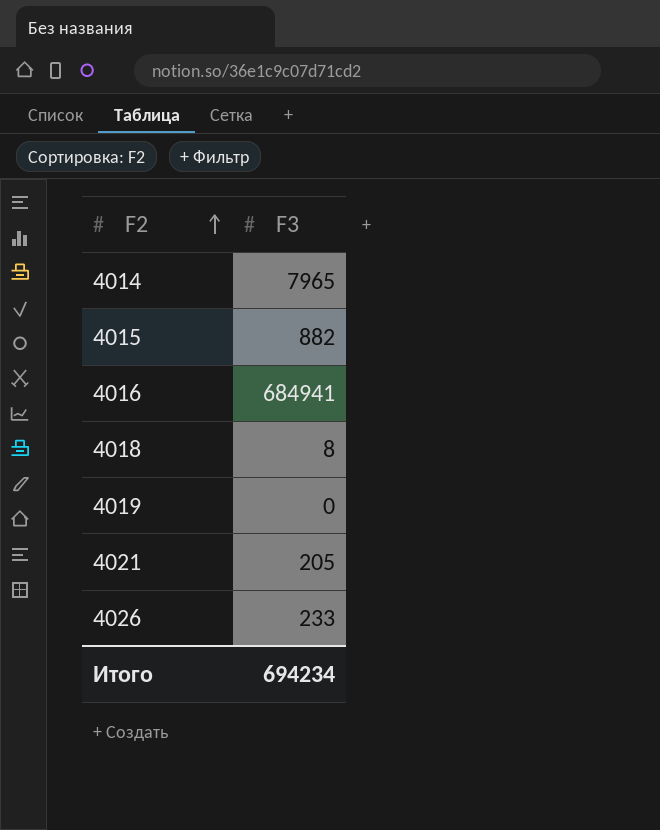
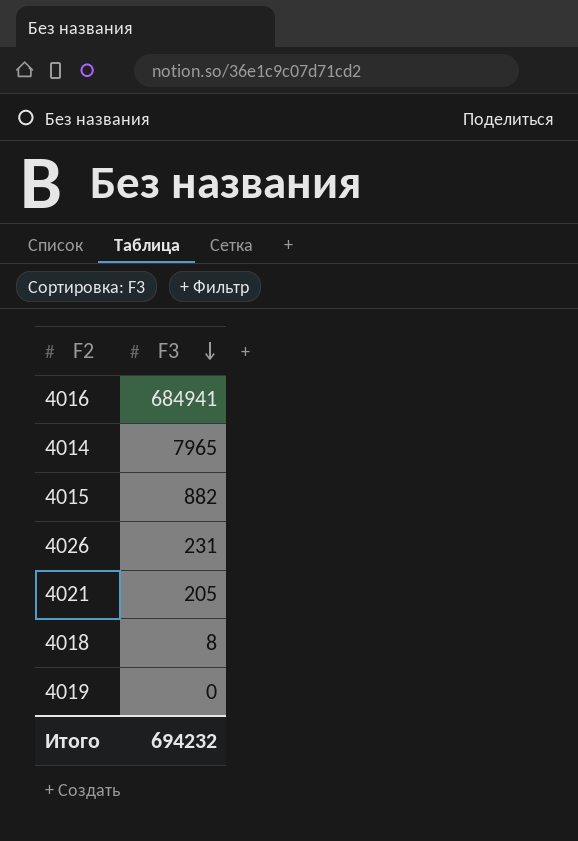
row order: F2 ascending -> F3 descending
4026 | F3: 233 -> 231
Итого | F3: 694234 -> 694232

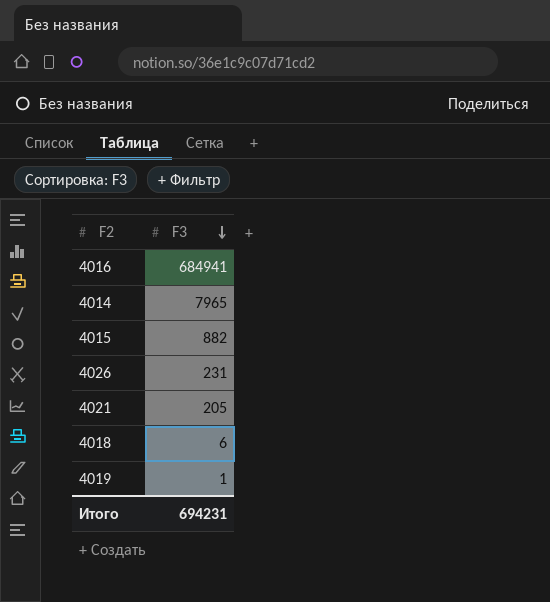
4018 | F3: 8 -> 6
4019 | F3: 0 -> 1
Итого | F3: 694232 -> 694231

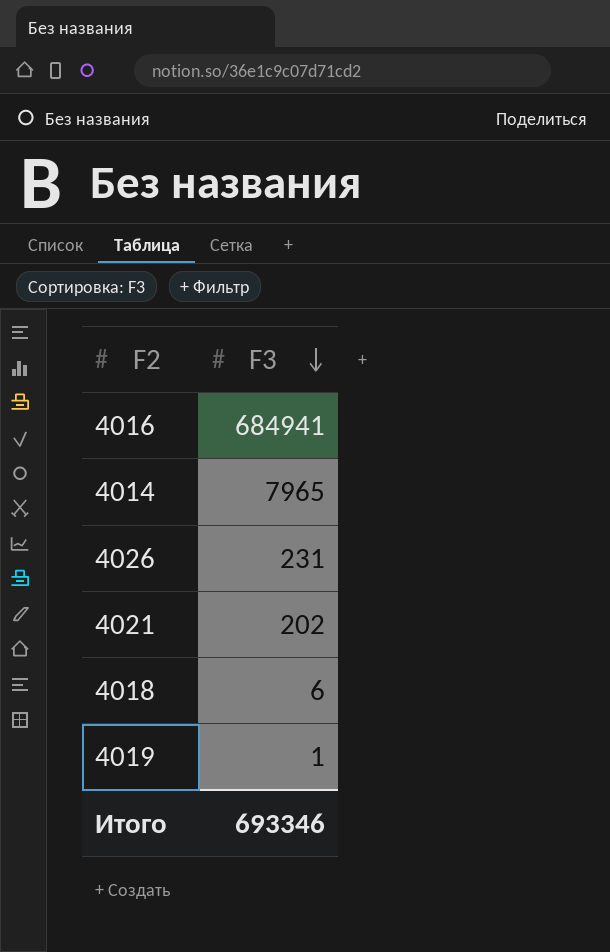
row 4015: 882 -> none
4021 | F3: 205 -> 202
Итого | F3: 694231 -> 693346

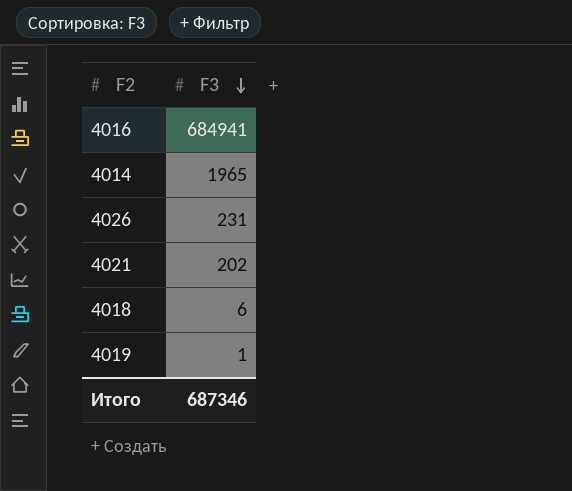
4014 | F3: 7965 -> 1965
Итого | F3: 693346 -> 687346

